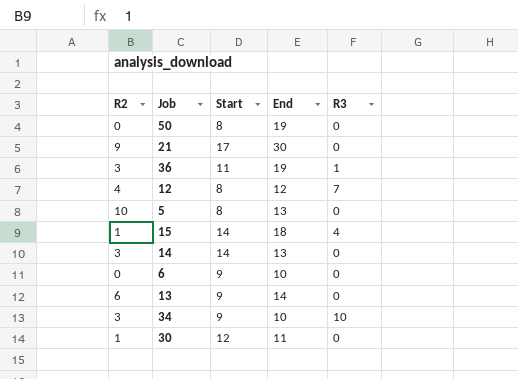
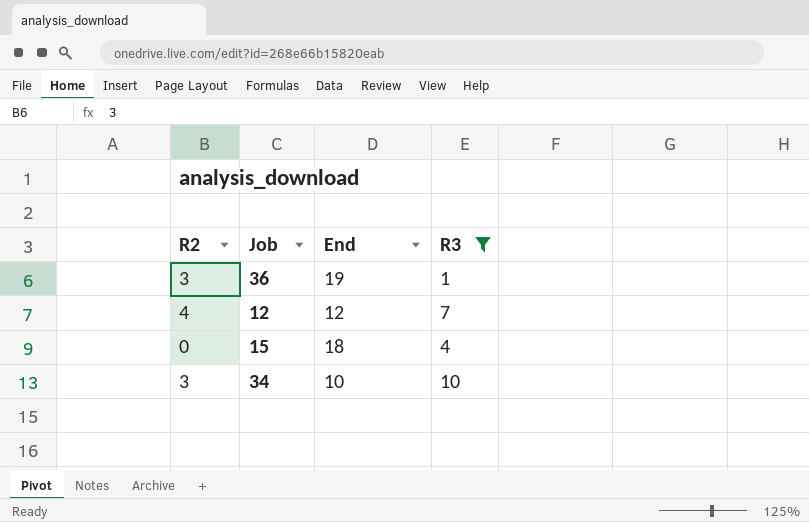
filter: none -> R3 != 0
column Start | position: 3 -> none
15 | R2: 1 -> 0

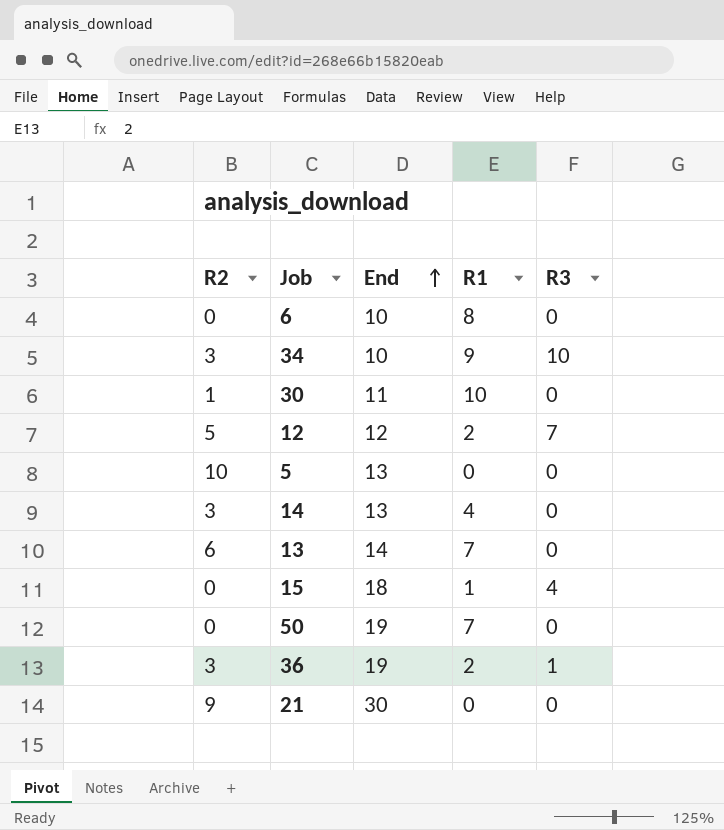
filter: R3 != 0 -> none
row order: none -> End ascending
column R1 | position: none -> 4
12 | R2: 4 -> 5

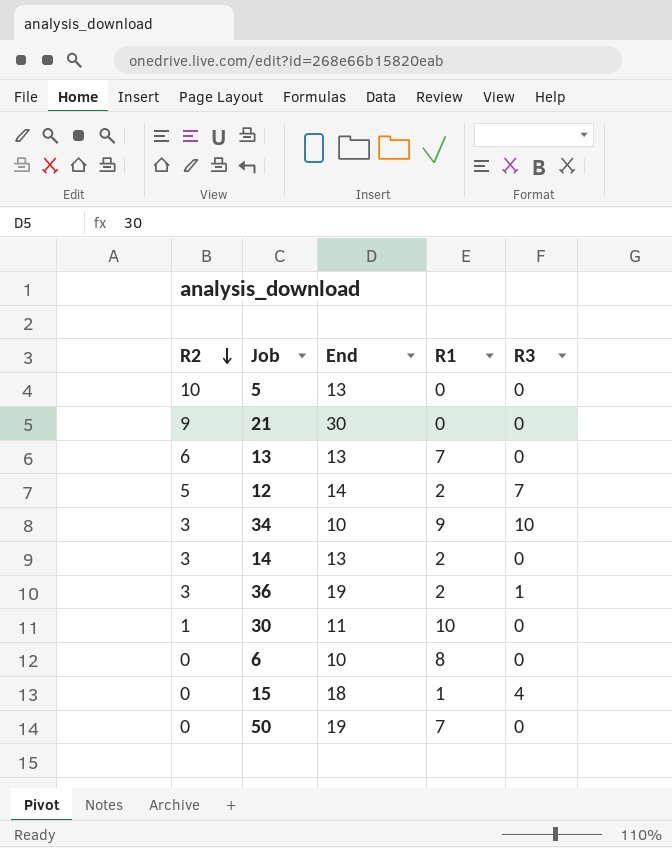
row order: End ascending -> R2 descending
13 | End: 14 -> 13
12 | End: 12 -> 14
14 | R1: 4 -> 2

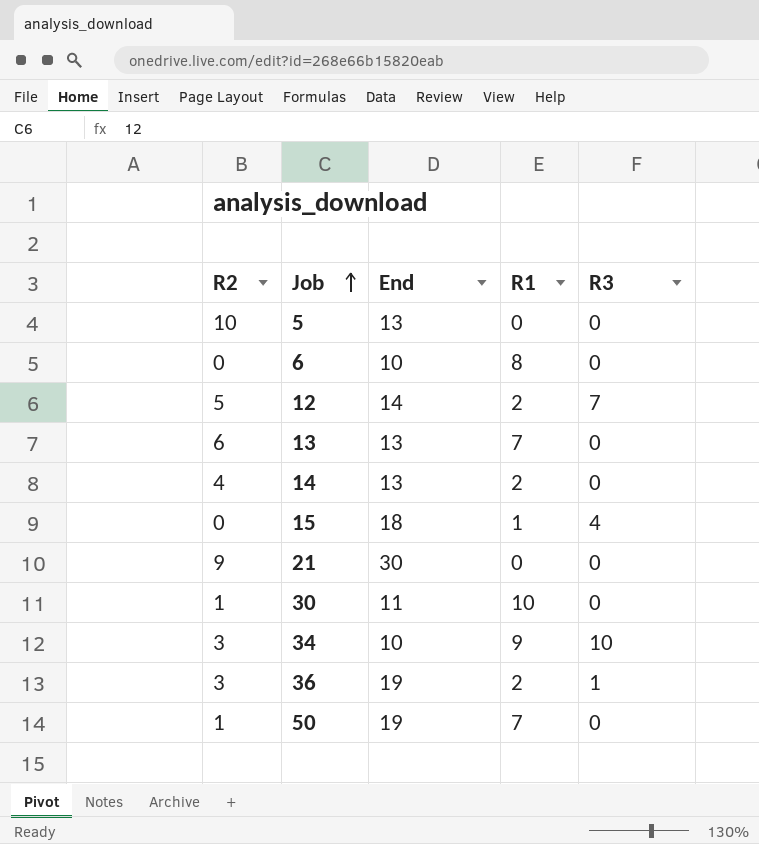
row order: R2 descending -> Job ascending
14 | R2: 3 -> 4
50 | R2: 0 -> 1

